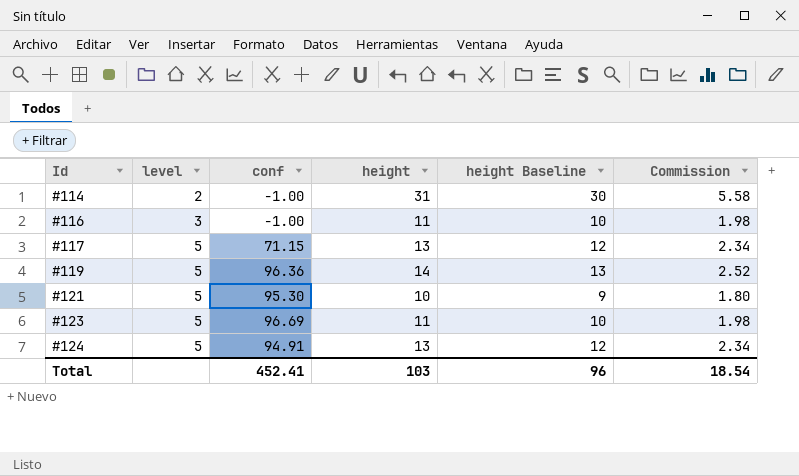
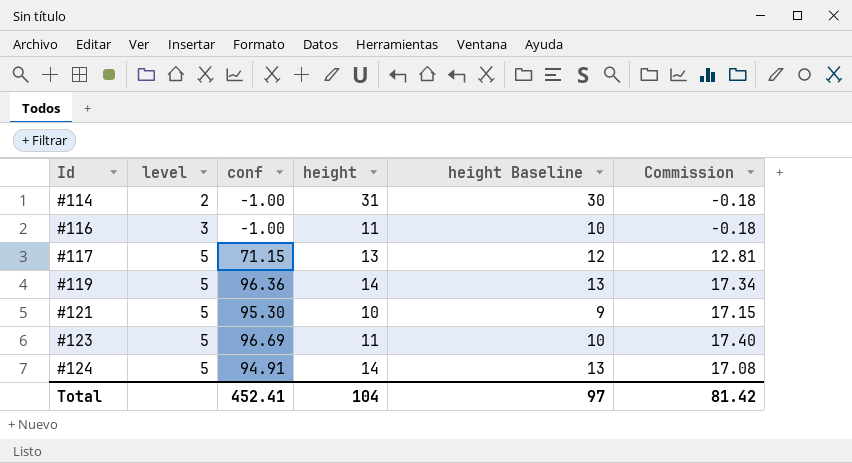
column Commission | formula: [height] * 0.18 -> [conf] * 0.18
#124 | height: 13 -> 14
#124 | height Baseline: 12 -> 13
Total | height: 103 -> 104
Total | height Baseline: 96 -> 97
Total | Commission: 18.54 -> 81.42

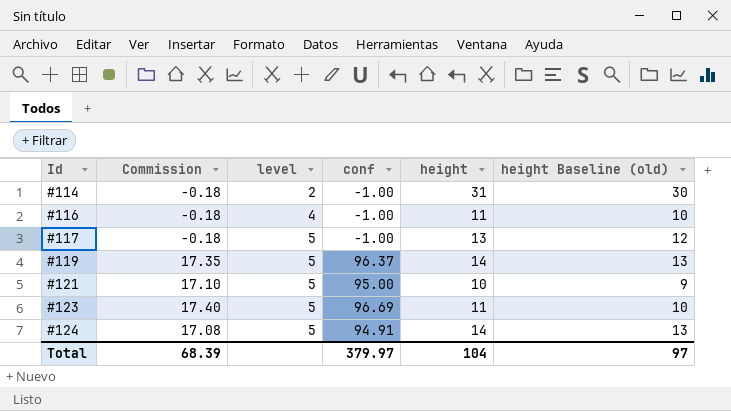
column Commission | position: 6 -> 2
column name: height Baseline -> height Baseline (old)
#116 | level: 3 -> 4
#117 | Commission: 12.81 -> -0.18
#117 | conf: 71.15 -> -1.00
#119 | Commission: 17.34 -> 17.35
#119 | conf: 96.36 -> 96.37
#121 | Commission: 17.15 -> 17.10
#121 | conf: 95.30 -> 95.00
Total | Commission: 81.42 -> 68.39
Total | conf: 452.41 -> 379.97

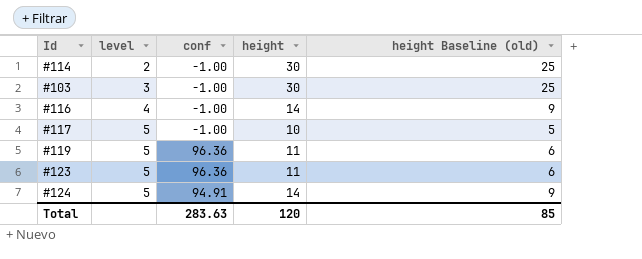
column Commission | formula: [conf] * 0.18 -> none
column height Baseline (old) | formula: [height] - 1 -> [height] - 5
row #121: 17.10 | 5 | 95.00 | 10 | 9 -> none
#114 | height: 31 -> 30
row #103: none -> 3 | -1.00 | 30 | 25
#116 | height: 11 -> 14
#117 | height: 13 -> 10
#119 | conf: 96.37 -> 96.36
#119 | height: 14 -> 11
#123 | conf: 96.69 -> 96.36
Total | conf: 379.97 -> 283.63
Total | height: 104 -> 120
Total | height Baseline (old): 97 -> 85

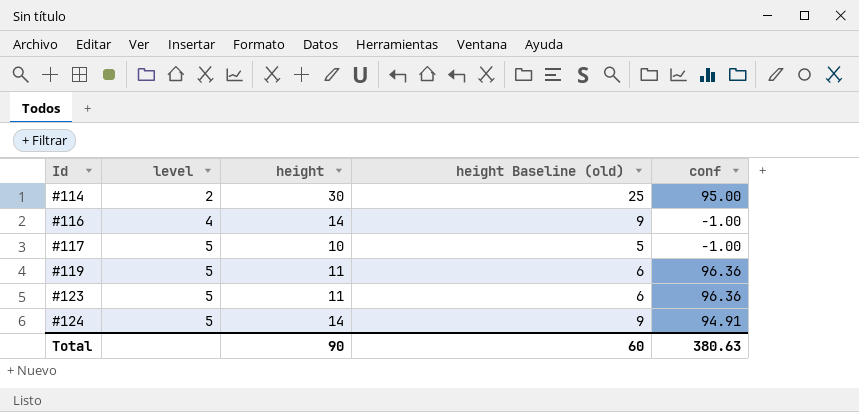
column conf | position: 3 -> 5
row #103: 3 | -1.00 | 30 | 25 -> none
#114 | conf: -1.00 -> 95.00
Total | height: 120 -> 90
Total | height Baseline (old): 85 -> 60
Total | conf: 283.63 -> 380.63

